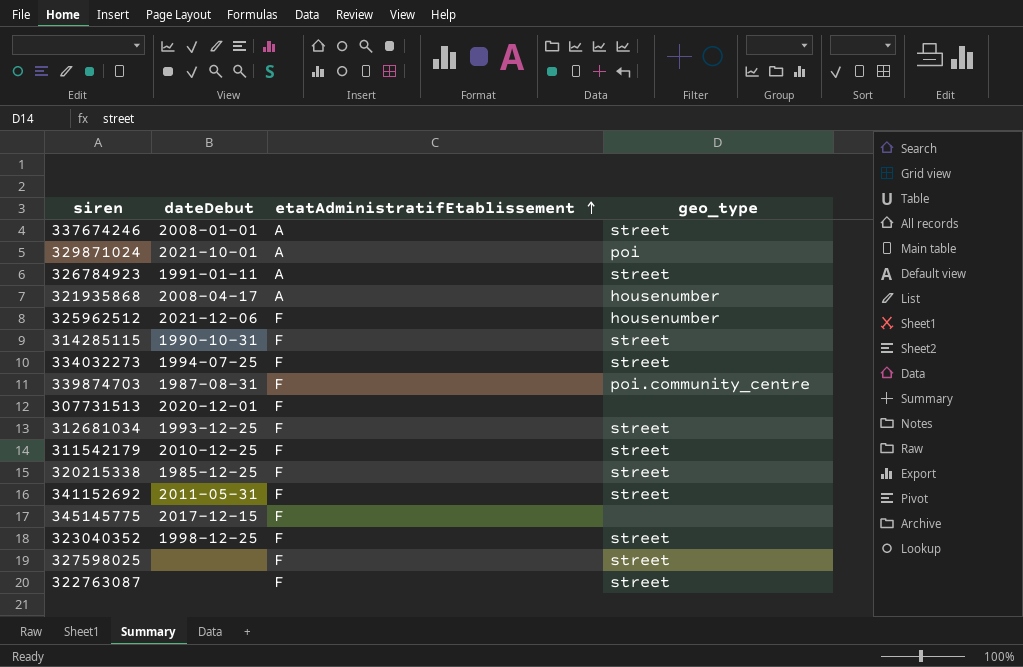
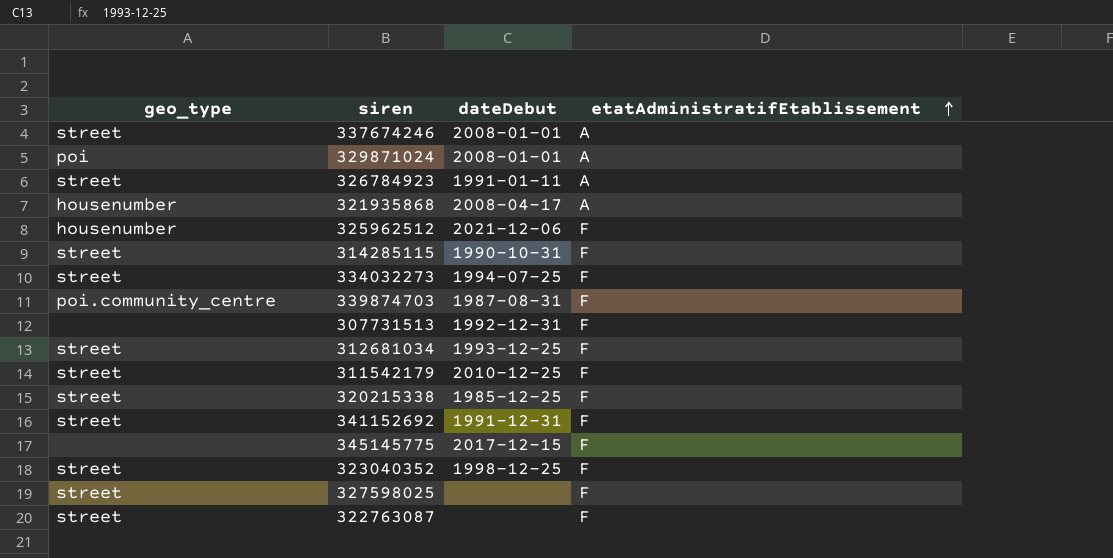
column geo_type | position: 4 -> 1
329871024 | dateDebut: 2021-10-01 -> 2008-01-01
307731513 | dateDebut: 2020-12-01 -> 1992-12-31
341152692 | dateDebut: 2011-05-31 -> 1991-12-31

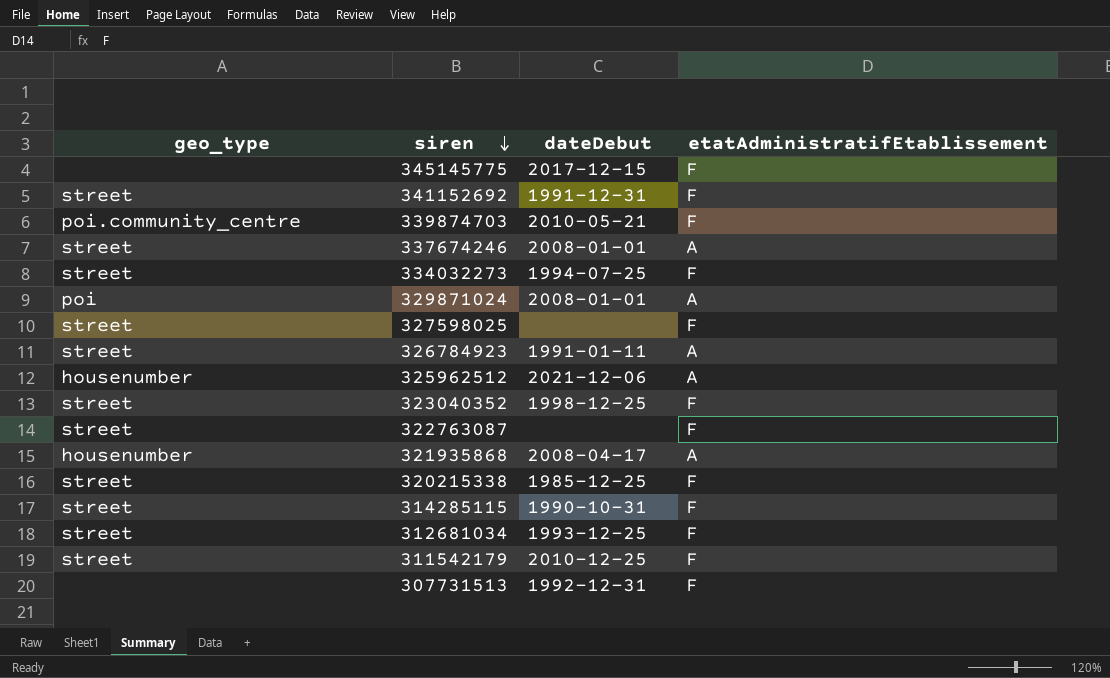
row order: etatAdministratifEtablissement ascending -> siren descending
339874703 | dateDebut: 1987-08-31 -> 2010-05-21
325962512 | etatAdministratifEtablissement: F -> A

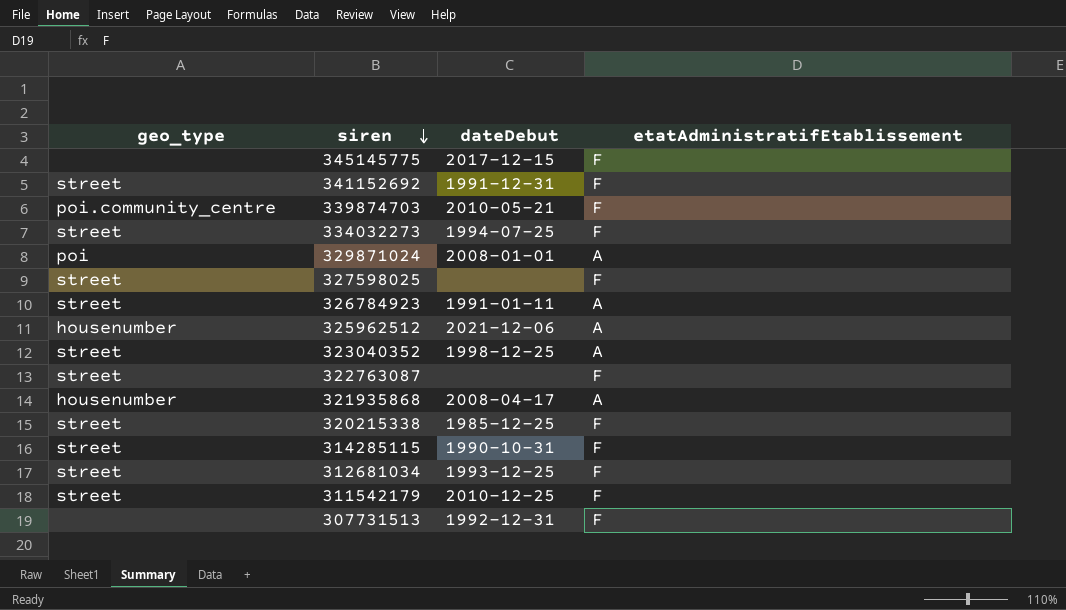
row 337674246: street | 2008-01-01 | A -> none
323040352 | etatAdministratifEtablissement: F -> A

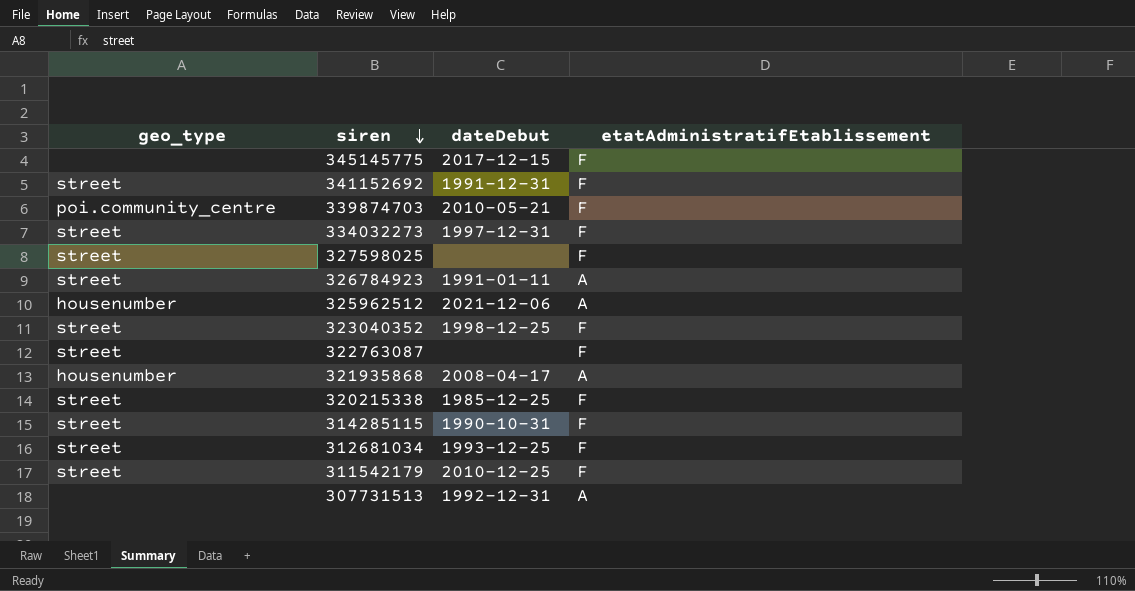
row 329871024: poi | 2008-01-01 | A -> none
334032273 | dateDebut: 1994-07-25 -> 1997-12-31
323040352 | etatAdministratifEtablissement: A -> F
307731513 | etatAdministratifEtablissement: F -> A

